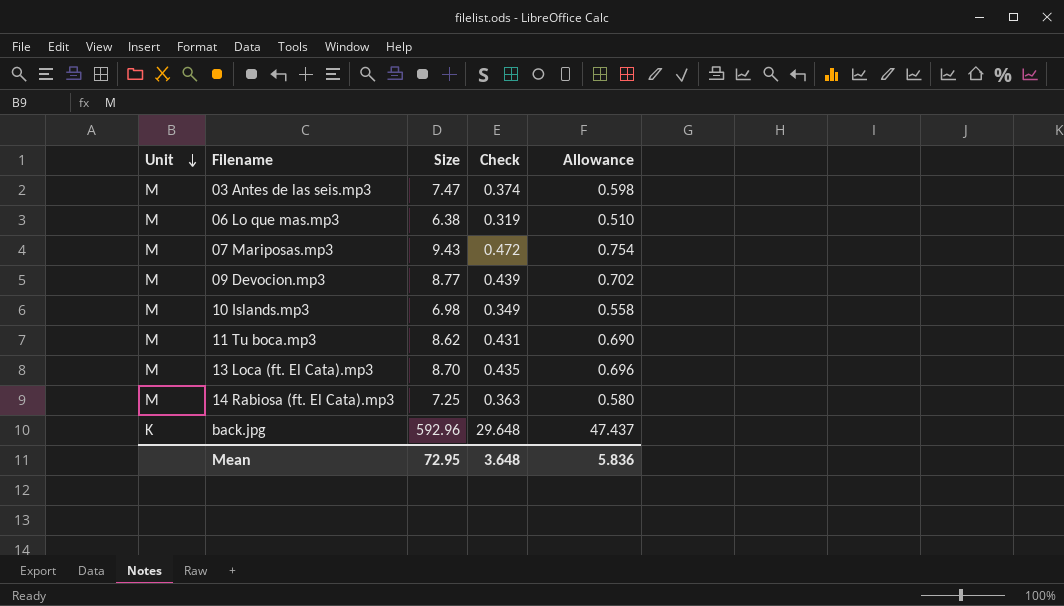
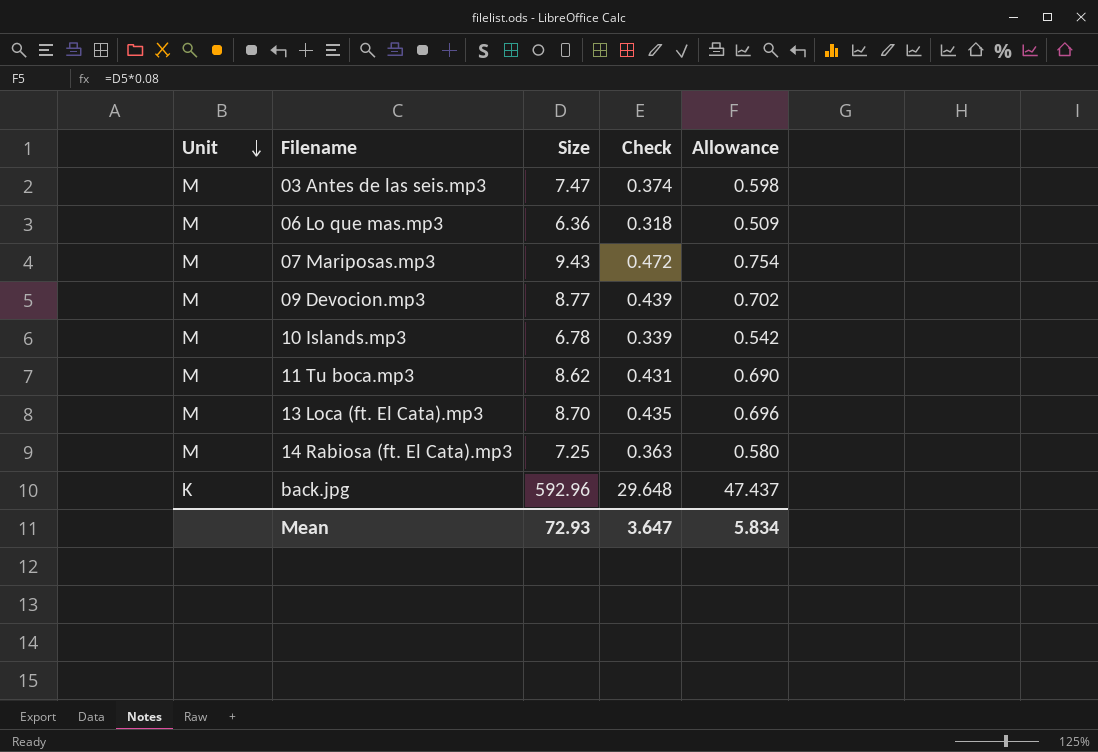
06 Lo que mas.mp3 | Size: 6.38 -> 6.36
06 Lo que mas.mp3 | Check: 0.319 -> 0.318
06 Lo que mas.mp3 | Allowance: 0.510 -> 0.509
10 Islands.mp3 | Size: 6.98 -> 6.78
10 Islands.mp3 | Check: 0.349 -> 0.339
10 Islands.mp3 | Allowance: 0.558 -> 0.542
Mean | Size: 72.95 -> 72.93
Mean | Check: 3.648 -> 3.647
Mean | Allowance: 5.836 -> 5.834

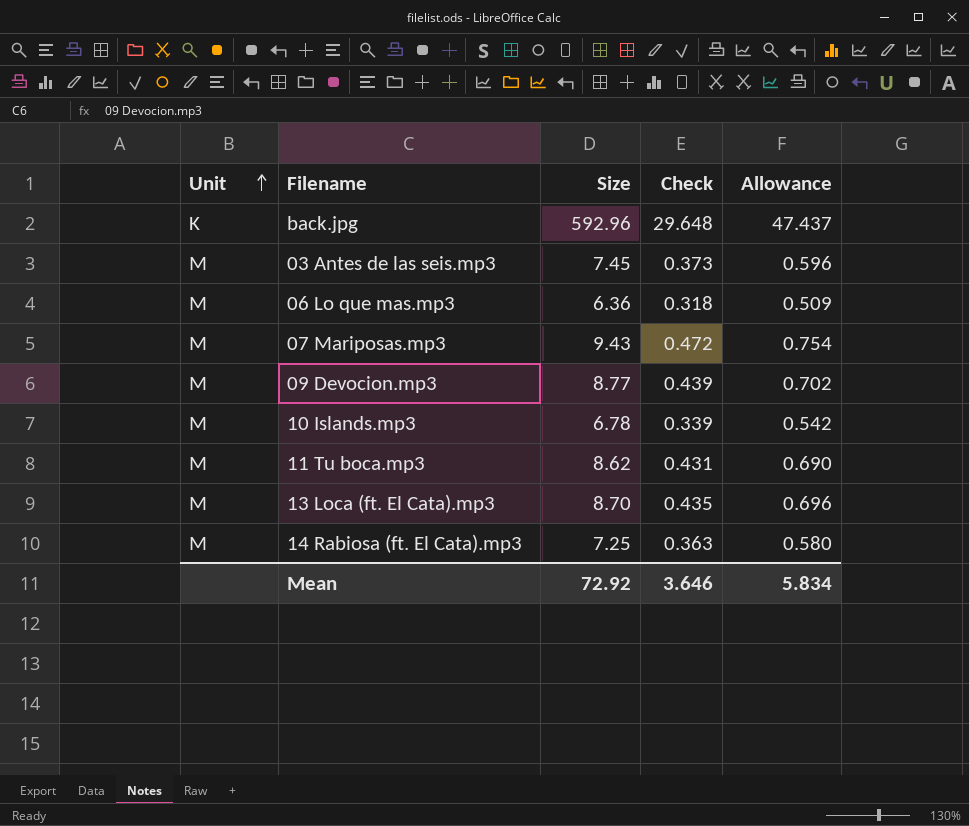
row order: Unit descending -> Unit ascending
03 Antes de las seis.mp3 | Size: 7.47 -> 7.45
03 Antes de las seis.mp3 | Check: 0.374 -> 0.373
03 Antes de las seis.mp3 | Allowance: 0.598 -> 0.596
Mean | Size: 72.93 -> 72.92
Mean | Check: 3.647 -> 3.646

